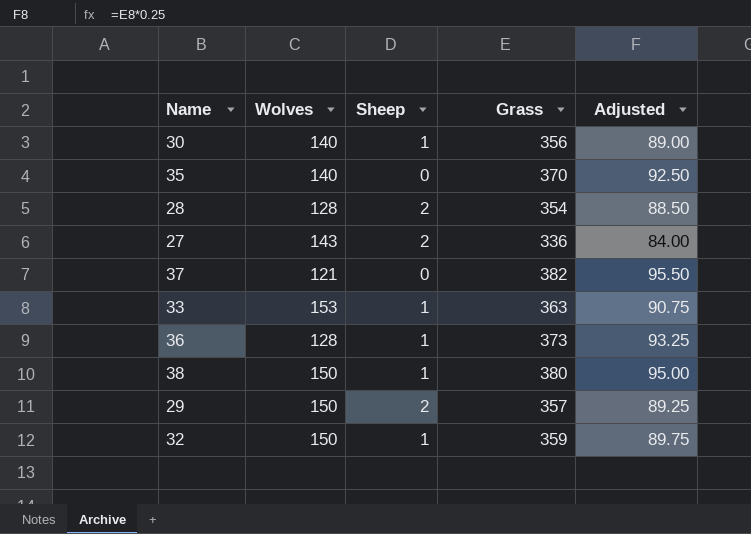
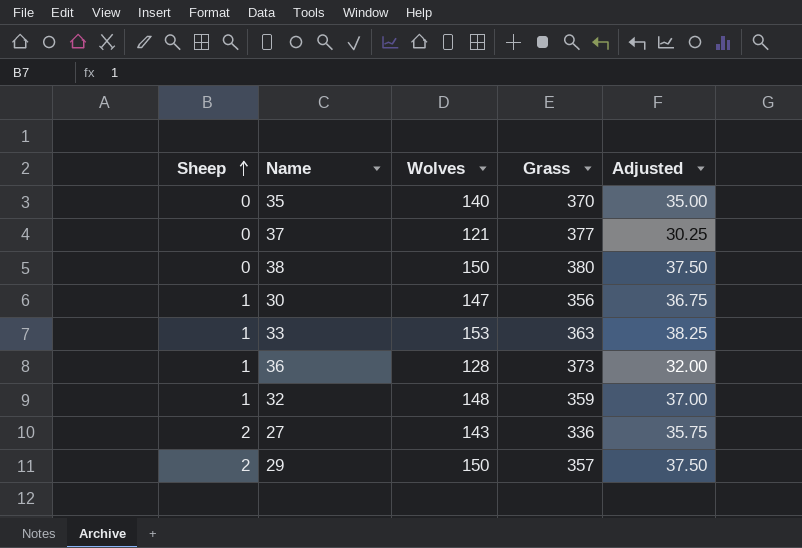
row order: none -> Sheep ascending
column Sheep | position: 3 -> 1
column Adjusted | formula: [Grass] * 0.25 -> [Wolves] * 0.25
row 28: 128 | 2 | 354 | 88.50 -> none
37 | Grass: 382 -> 377
38 | Sheep: 1 -> 0
30 | Wolves: 140 -> 147
32 | Wolves: 150 -> 148

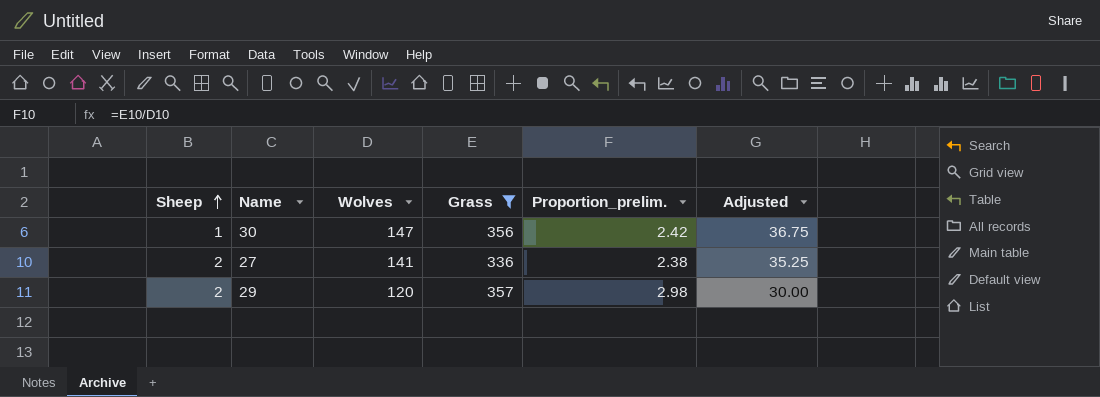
filter: none -> Grass <= 357
column Proportion_prelim. | formula: none -> [Grass] / [Wolves]
27 | Wolves: 143 -> 141
27 | Adjusted: 35.75 -> 35.25
29 | Wolves: 150 -> 120
29 | Adjusted: 37.50 -> 30.00

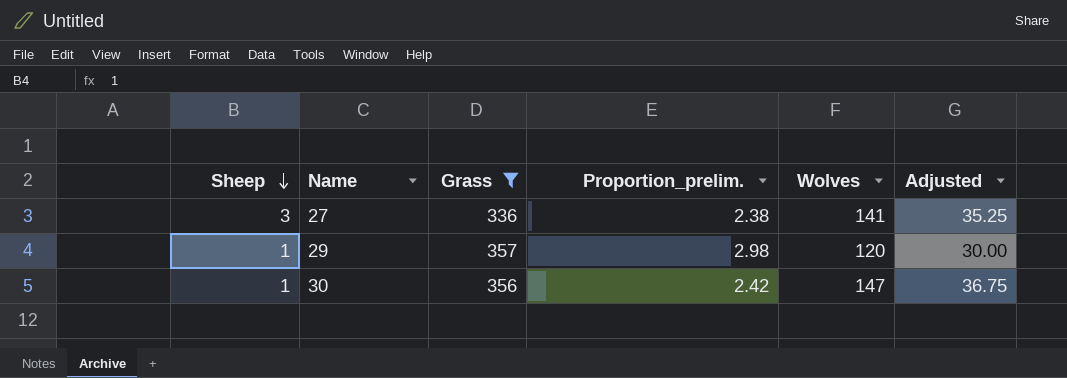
row order: Sheep ascending -> Sheep descending
column Wolves | position: 3 -> 5
27 | Sheep: 2 -> 3
29 | Sheep: 2 -> 1

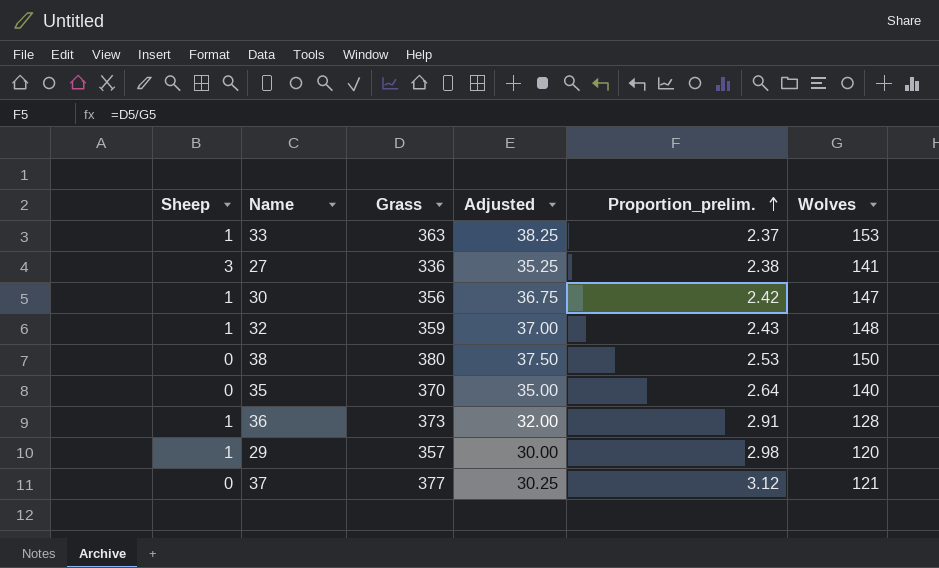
filter: Grass <= 357 -> none
row order: Sheep descending -> Proportion_prelim. ascending
column Adjusted | position: 6 -> 4

